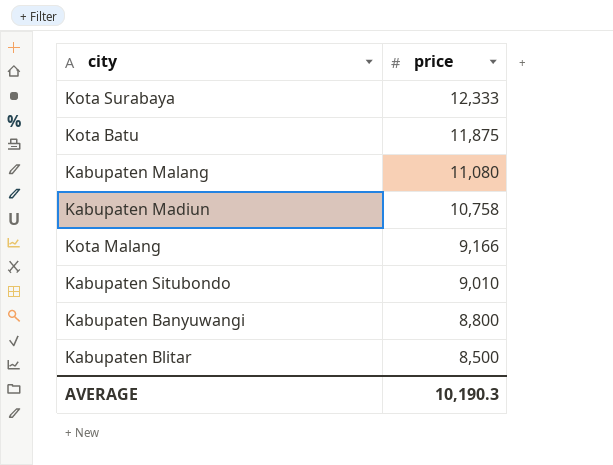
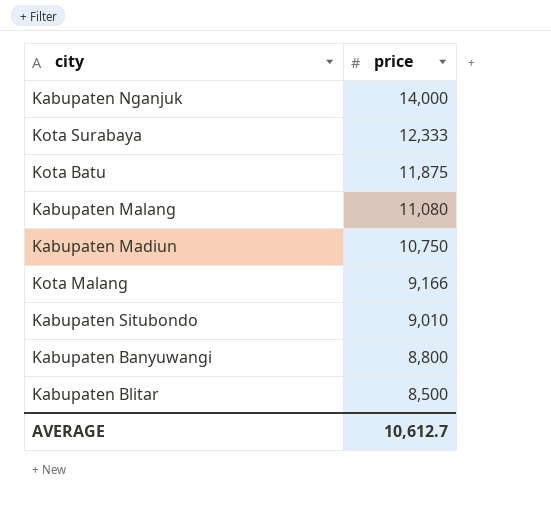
row Kabupaten Nganjuk: none -> 14,000
Kabupaten Madiun | price: 10,758 -> 10,750
AVERAGE | price: 10,190.3 -> 10,612.7

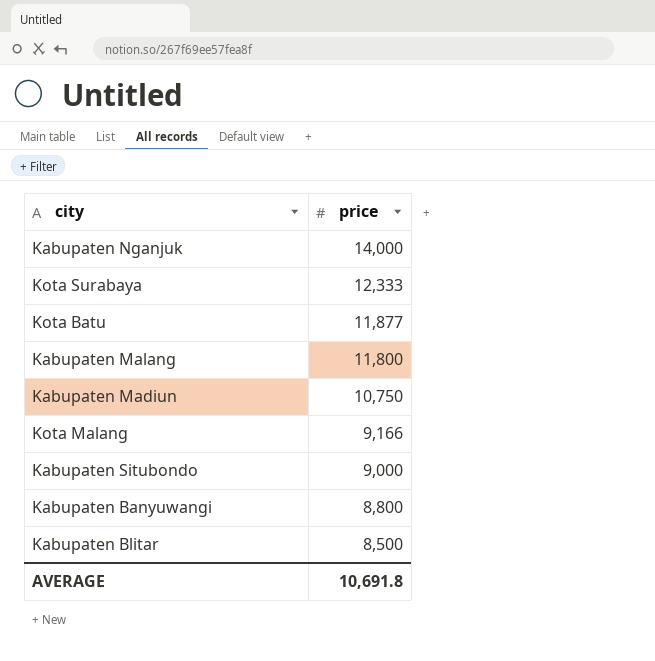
Kota Batu | price: 11,875 -> 11,877
Kabupaten Malang | price: 11,080 -> 11,800
Kabupaten Situbondo | price: 9,010 -> 9,000
AVERAGE | price: 10,612.7 -> 10,691.8

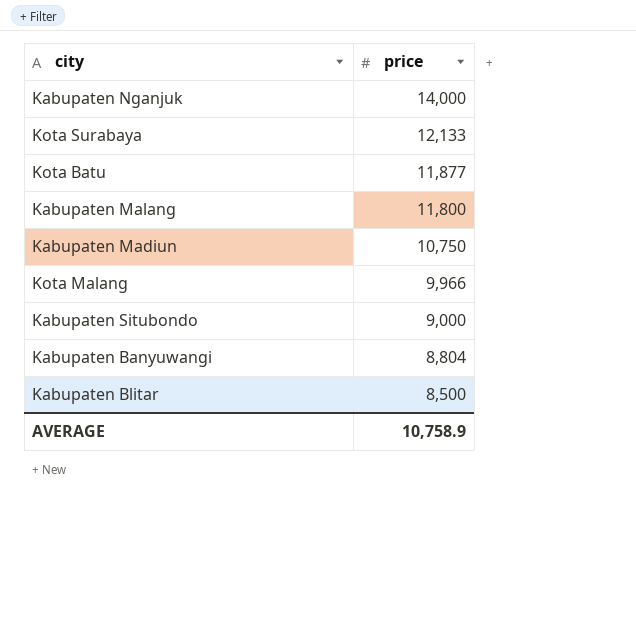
Kota Surabaya | price: 12,333 -> 12,133
Kota Malang | price: 9,166 -> 9,966
Kabupaten Banyuwangi | price: 8,800 -> 8,804
AVERAGE | price: 10,691.8 -> 10,758.9

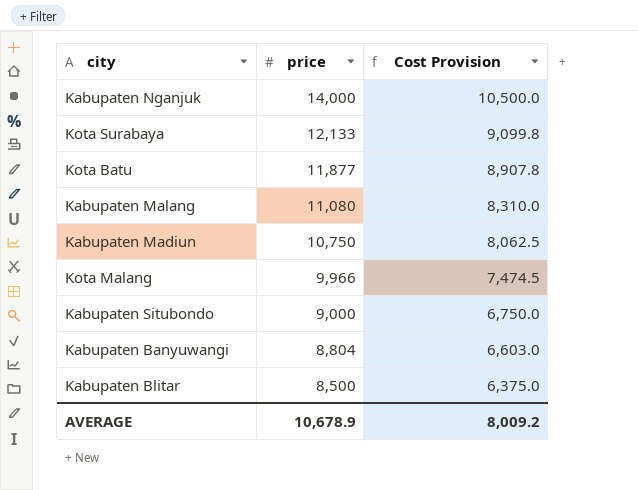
column Cost Provision | formula: none -> [price] * 0.75
Kabupaten Malang | price: 11,800 -> 11,080
AVERAGE | price: 10,758.9 -> 10,678.9

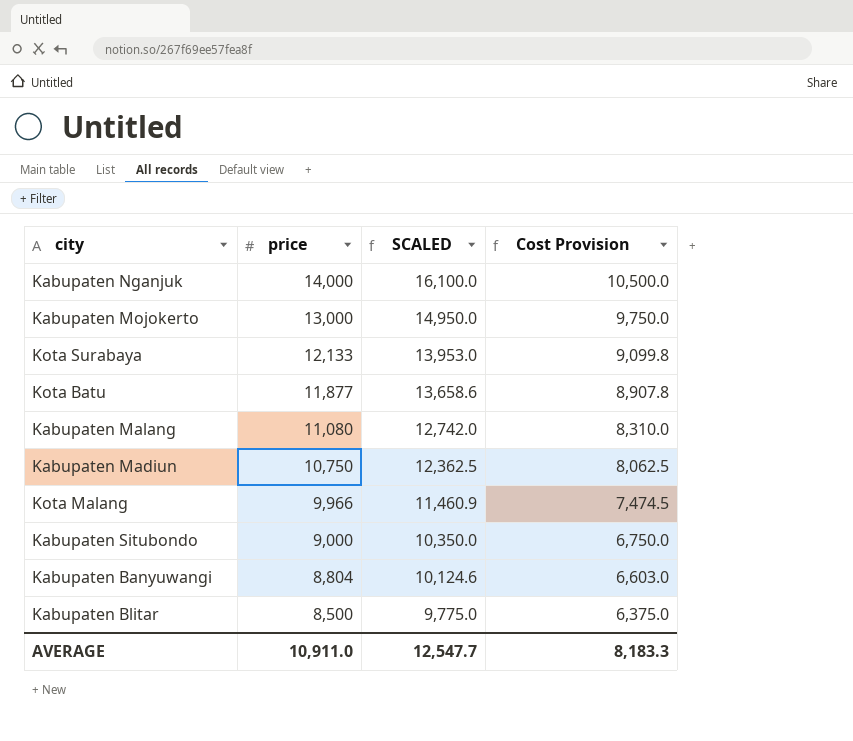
column SCALED | formula: none -> [price] * 1.15
row Kabupaten Mojokerto: none -> 13,000 | 14,950.0 | 9,750.0
AVERAGE | price: 10,678.9 -> 10,911.0
AVERAGE | Cost Provision: 8,009.2 -> 8,183.3

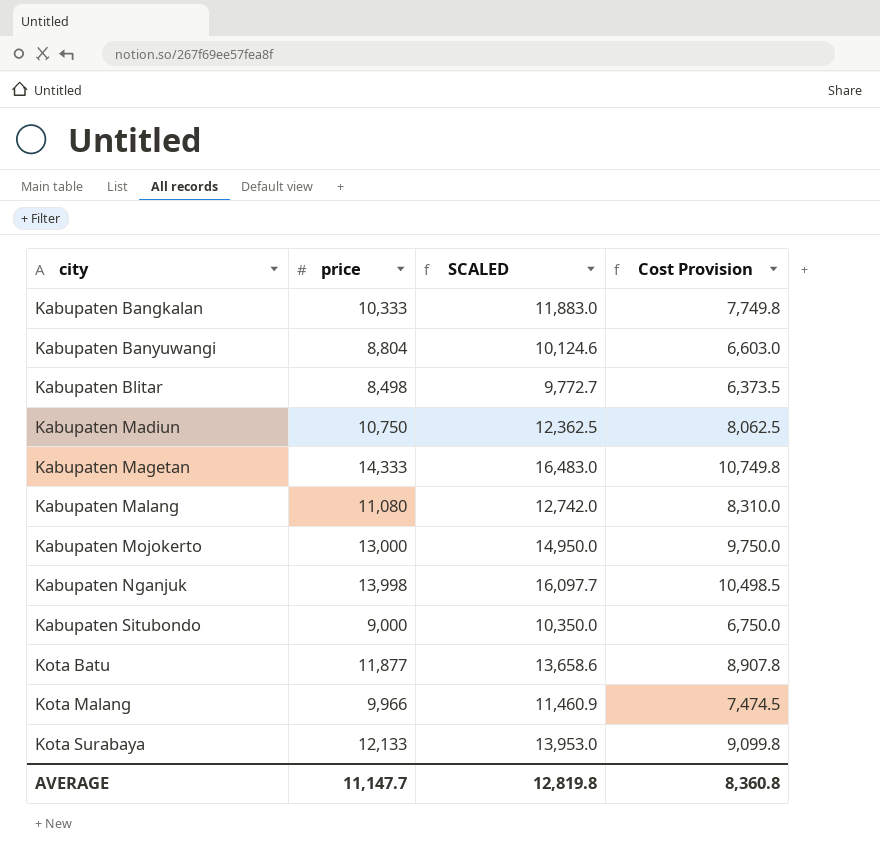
row order: price descending -> city ascending
row Kabupaten Bangkalan: none -> 10,333 | 11,883.0 | 7,749.8
Kabupaten Blitar | price: 8,500 -> 8,498
Kabupaten Blitar | SCALED: 9,775.0 -> 9,772.7
Kabupaten Blitar | Cost Provision: 6,375.0 -> 6,373.5
row Kabupaten Magetan: none -> 14,333 | 16,483.0 | 10,749.8
Kabupaten Nganjuk | price: 14,000 -> 13,998
Kabupaten Nganjuk | SCALED: 16,100.0 -> 16,097.7
Kabupaten Nganjuk | Cost Provision: 10,500.0 -> 10,498.5
AVERAGE | price: 10,911.0 -> 11,147.7
AVERAGE | SCALED: 12,547.7 -> 12,819.8
AVERAGE | Cost Provision: 8,183.3 -> 8,360.8

